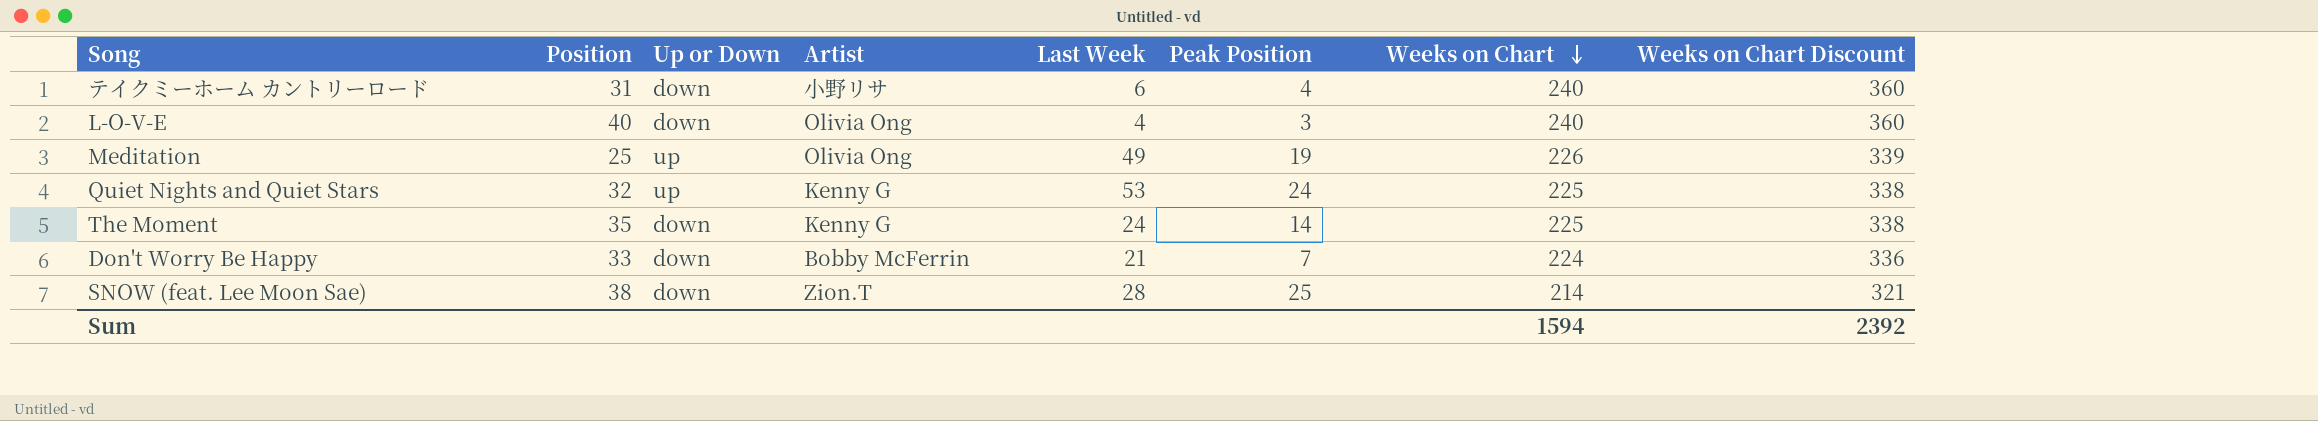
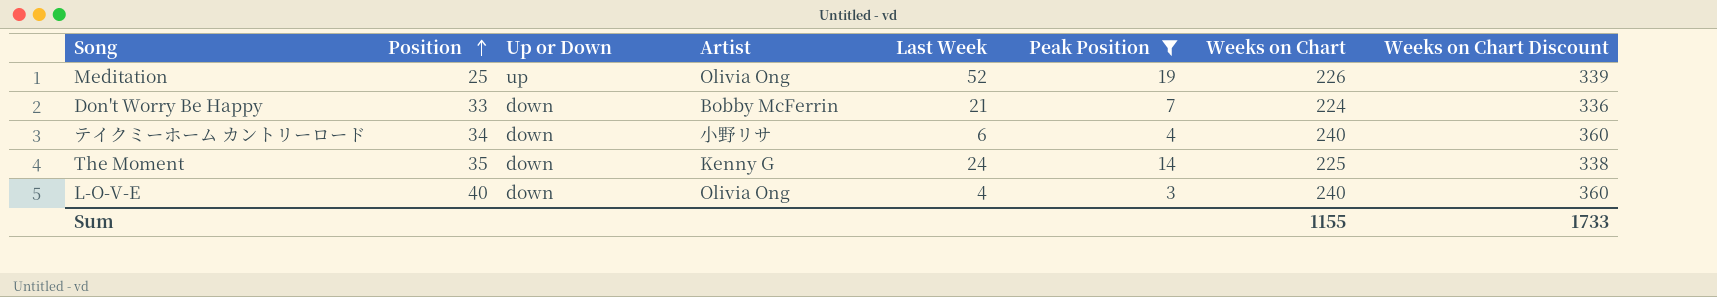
filter: none -> Peak Position <= 19
row order: Weeks on Chart descending -> Position ascending
Meditation | Last Week: 49 -> 52
テイクミーホーム カントリーロード | Position: 31 -> 34
Sum | Weeks on Chart: 1594 -> 1155
Sum | Weeks on Chart Discount: 2392 -> 1733

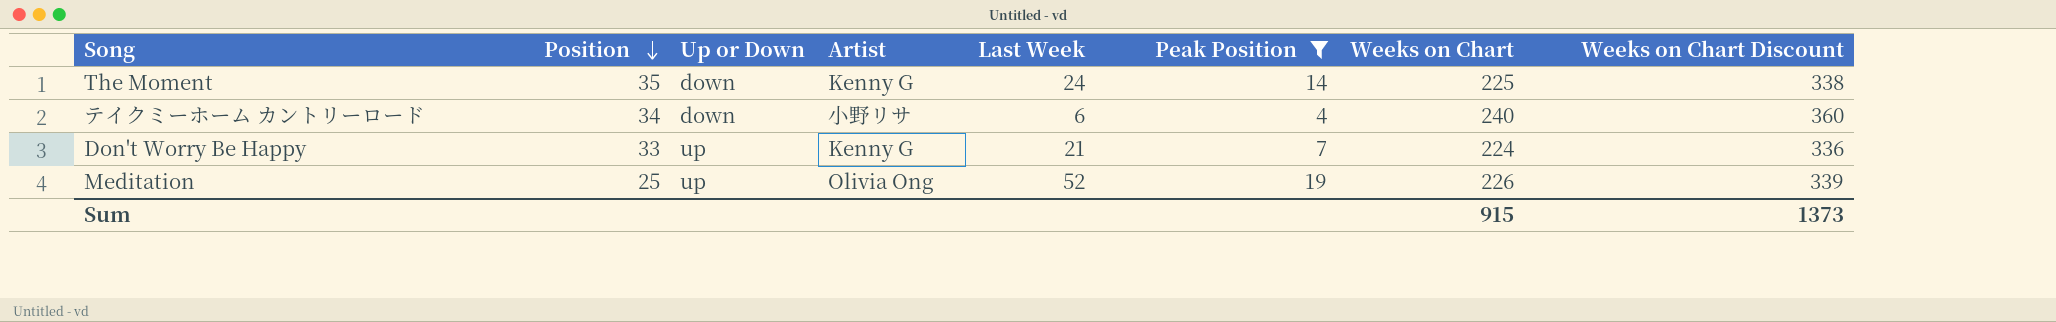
row order: Position ascending -> Position descending
row L-O-V-E: 40 | down | Olivia Ong | 4 | 3 | 240 | 360 -> none
Don't Worry Be Happy | Up or Down: down -> up
Don't Worry Be Happy | Artist: Bobby McFerrin -> Kenny G
Sum | Weeks on Chart: 1155 -> 915
Sum | Weeks on Chart Discount: 1733 -> 1373

